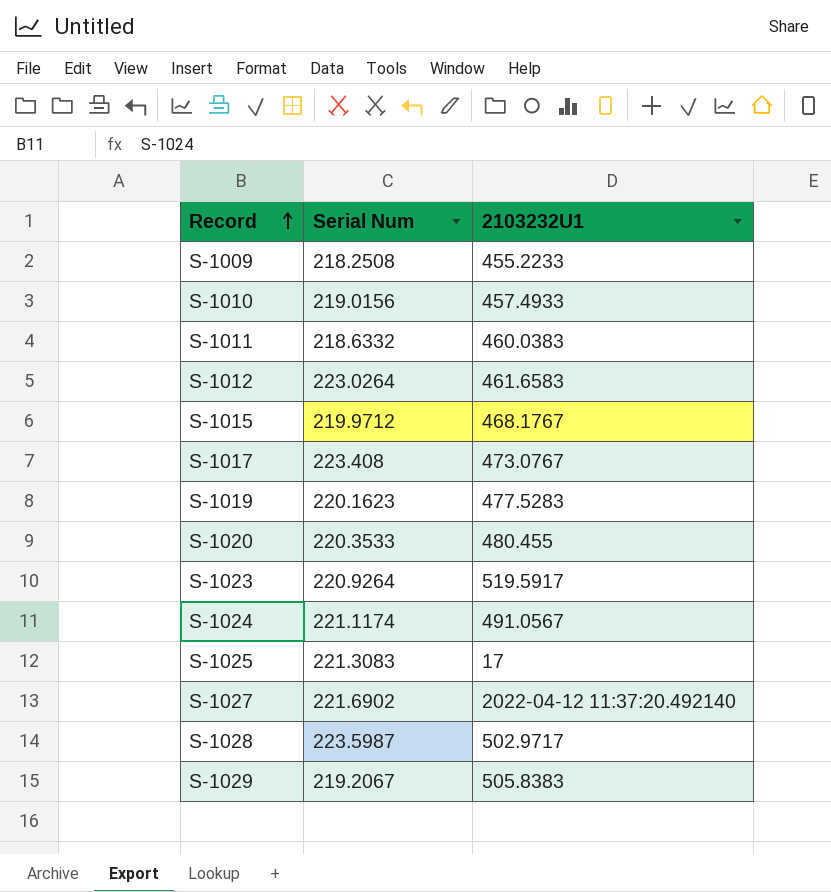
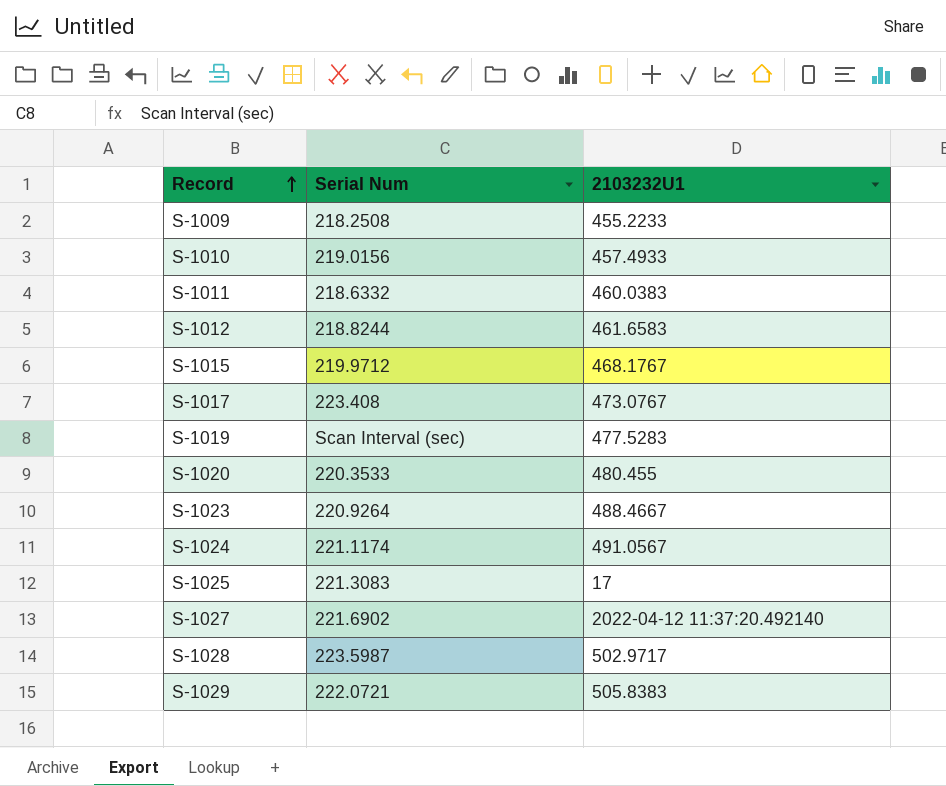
S-1012 | Serial Num: 223.0264 -> 218.8244
S-1019 | Serial Num: 220.1623 -> Scan Interval (sec)
S-1023 | 2103232U1: 519.5917 -> 488.4667
S-1029 | Serial Num: 219.2067 -> 222.0721

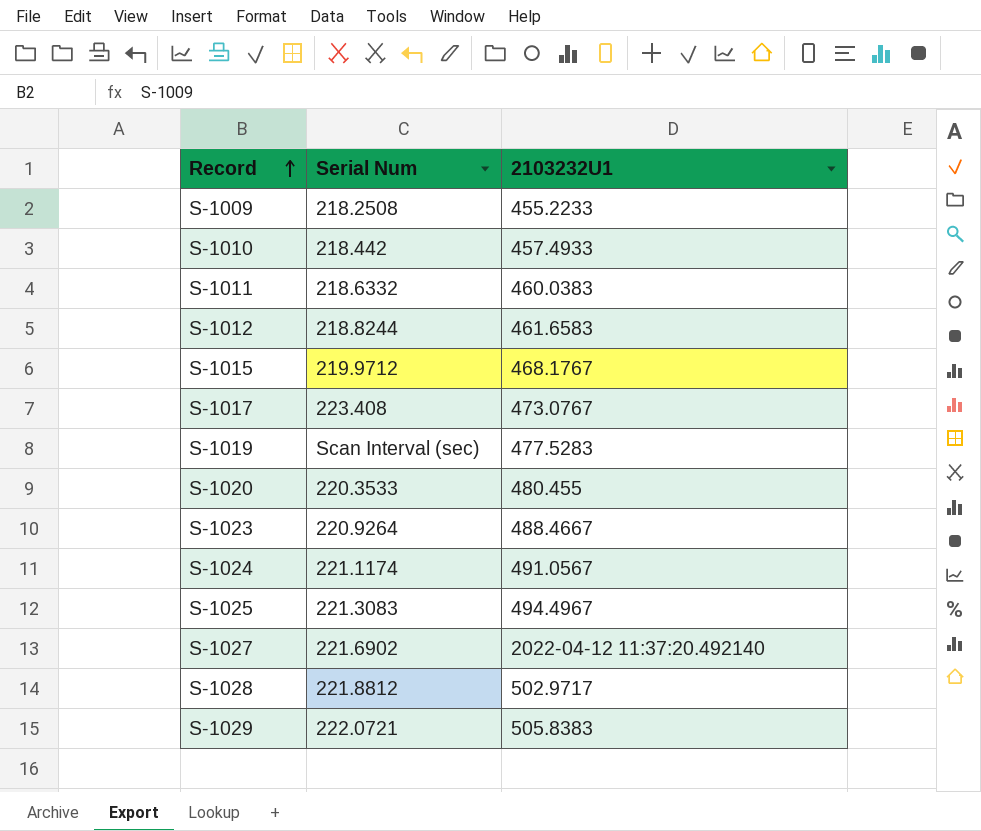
S-1010 | Serial Num: 219.0156 -> 218.442
S-1025 | 2103232U1: 17 -> 494.4967
S-1028 | Serial Num: 223.5987 -> 221.8812

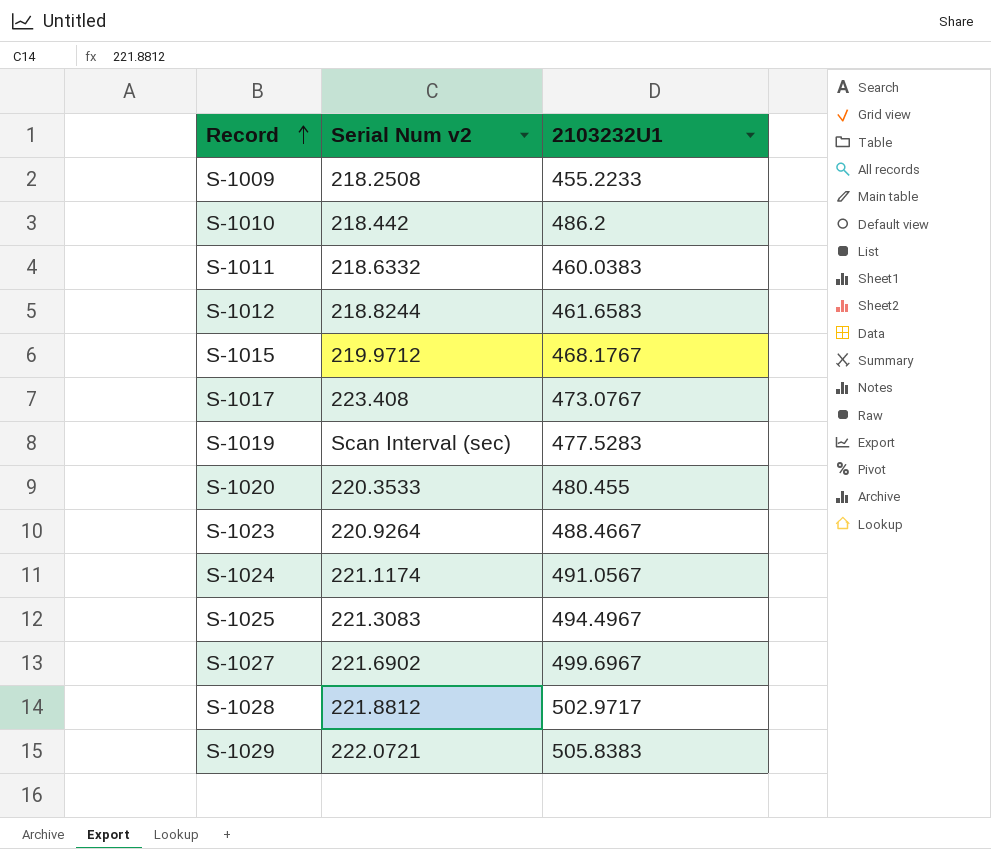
column name: Serial Num -> Serial Num v2
S-1010 | 2103232U1: 457.4933 -> 486.2
S-1027 | 2103232U1: 2022-04-12 11:37:20.492140 -> 499.6967

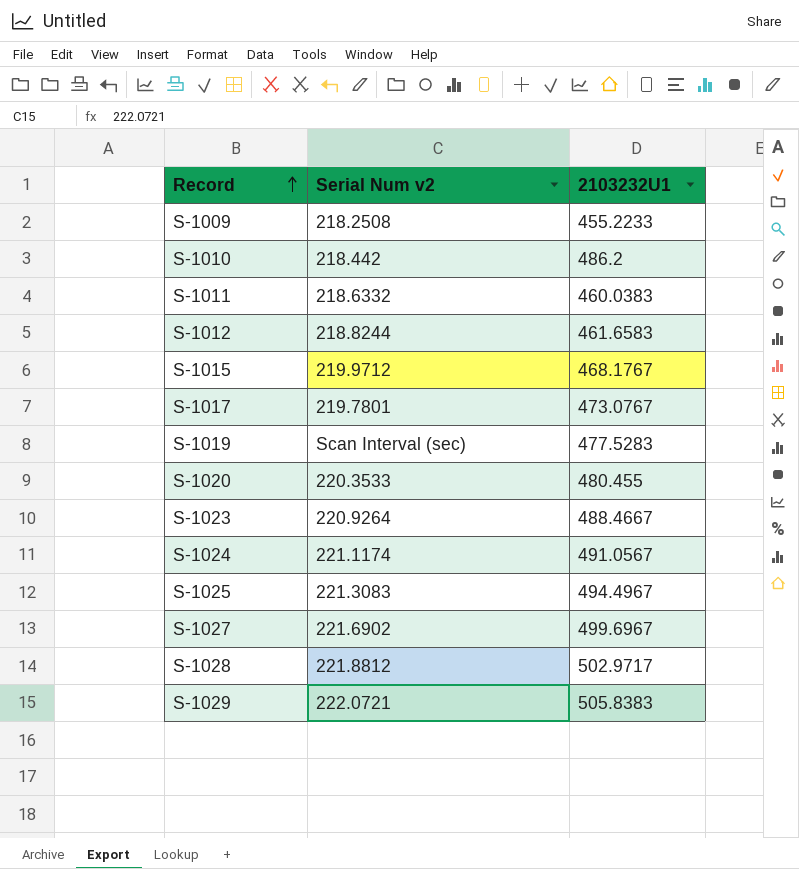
S-1017 | Serial Num v2: 223.408 -> 219.7801

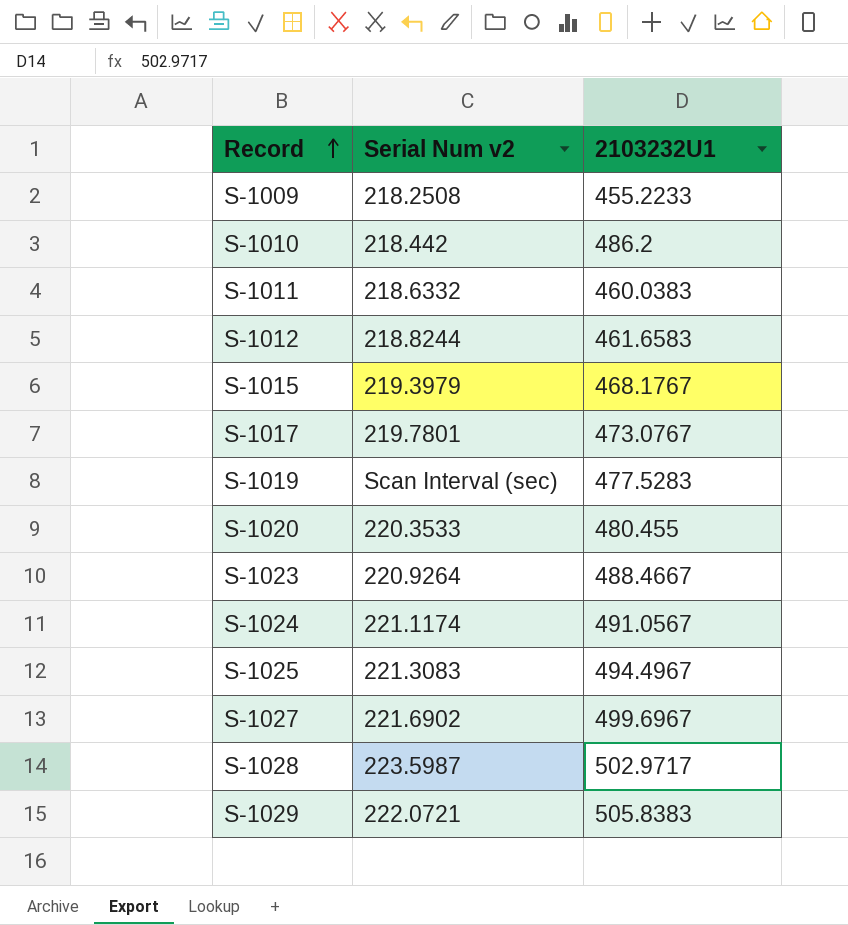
S-1015 | Serial Num v2: 219.9712 -> 219.3979
S-1028 | Serial Num v2: 221.8812 -> 223.5987

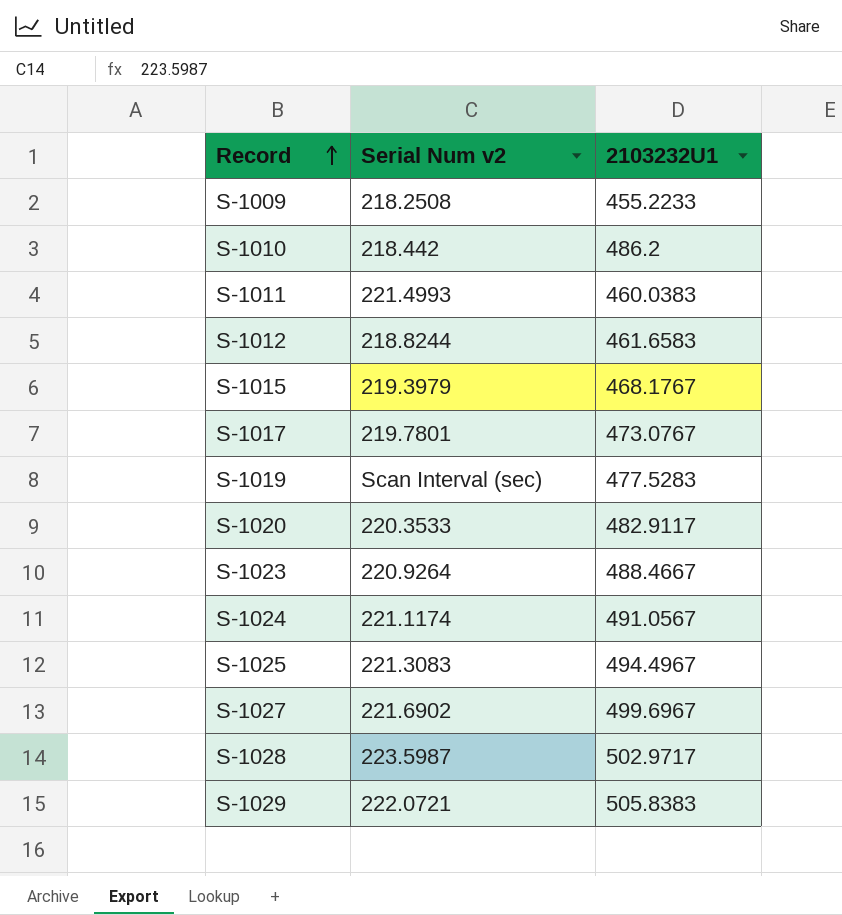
S-1011 | Serial Num v2: 218.6332 -> 221.4993
S-1020 | 2103232U1: 480.455 -> 482.9117

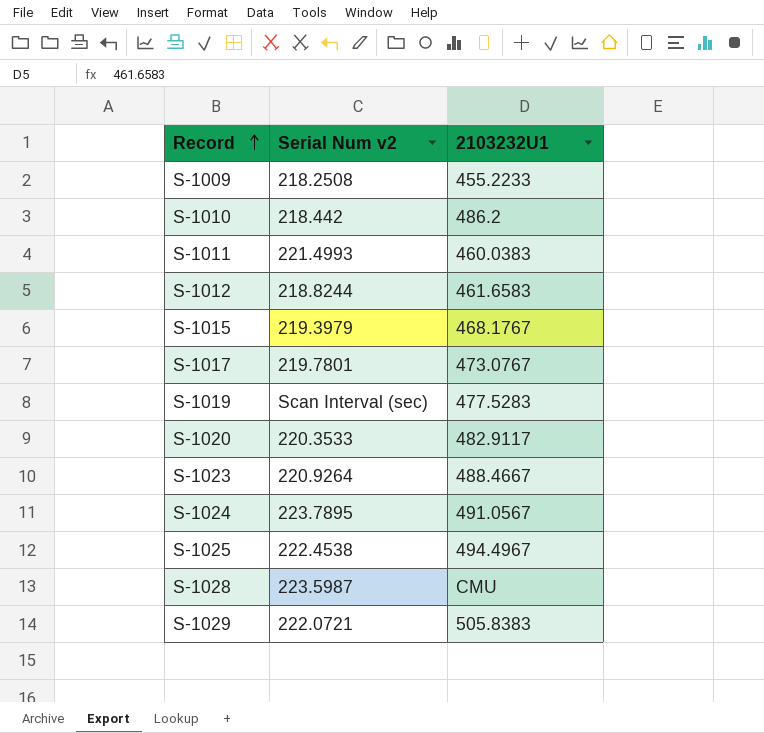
row S-1027: 221.6902 | 499.6967 -> none
S-1024 | Serial Num v2: 221.1174 -> 223.7895
S-1025 | Serial Num v2: 221.3083 -> 222.4538
S-1028 | 2103232U1: 502.9717 -> CMU

